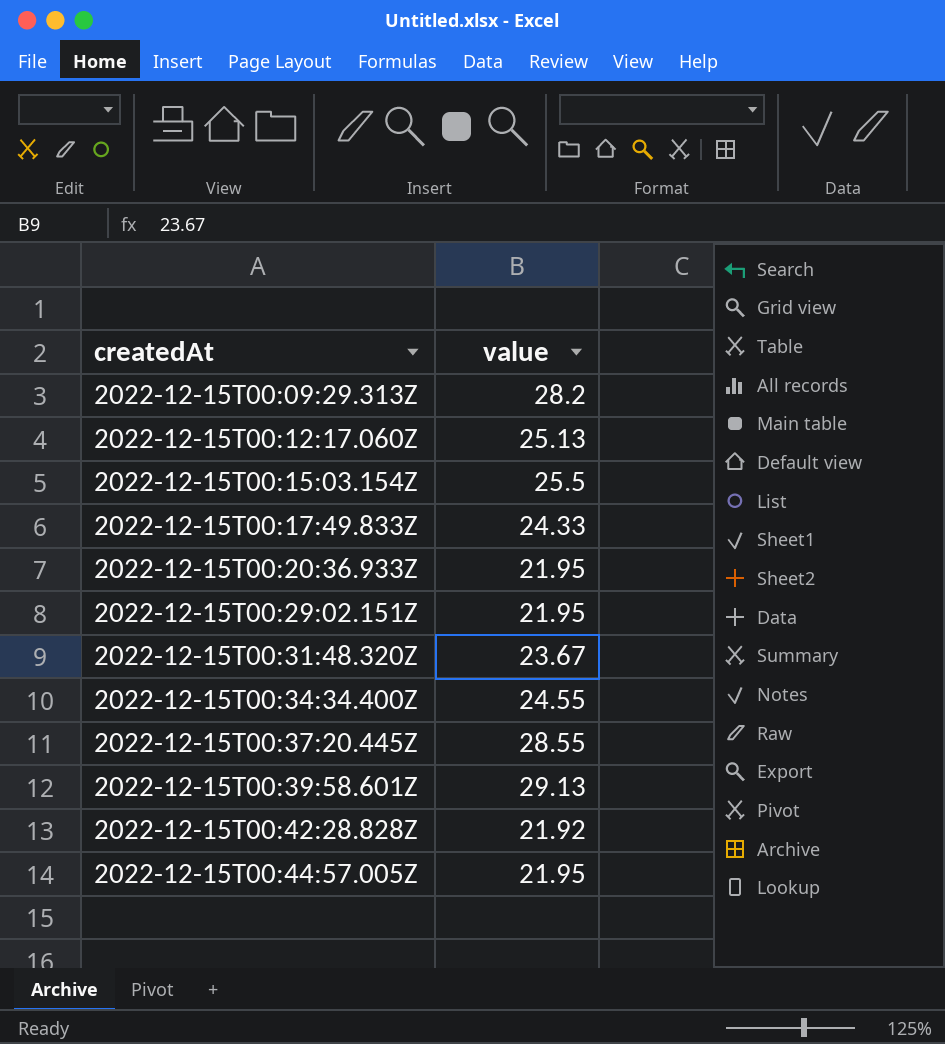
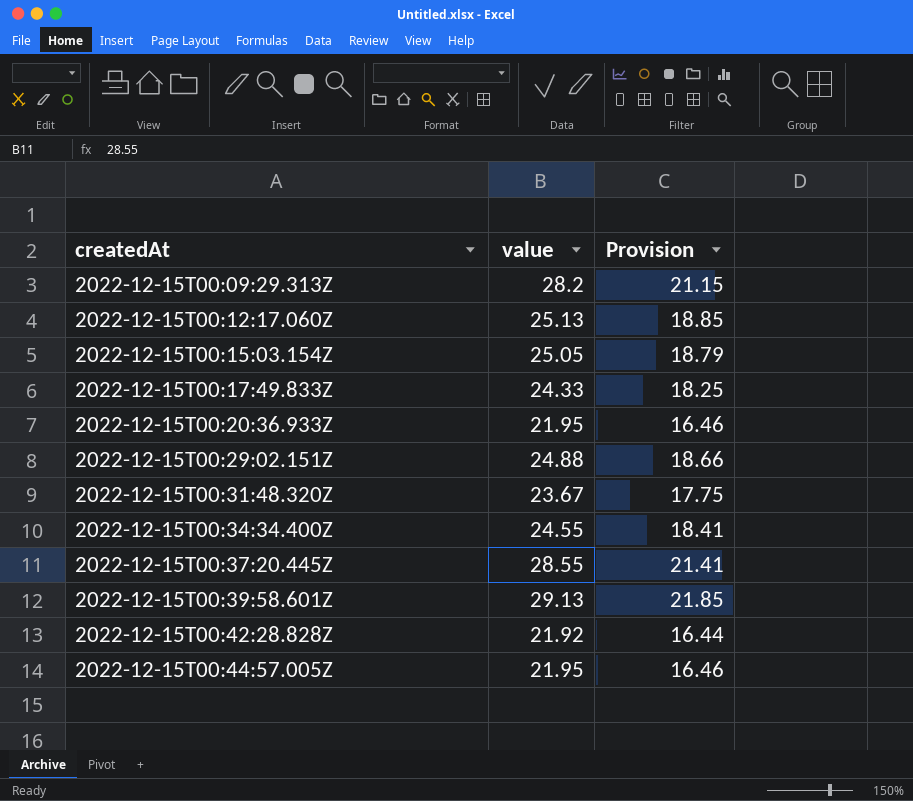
column Provision | formula: none -> [value] * 0.75
2022-12-15T00:15:03.154Z | value: 25.5 -> 25.05
2022-12-15T00:29:02.151Z | value: 21.95 -> 24.88

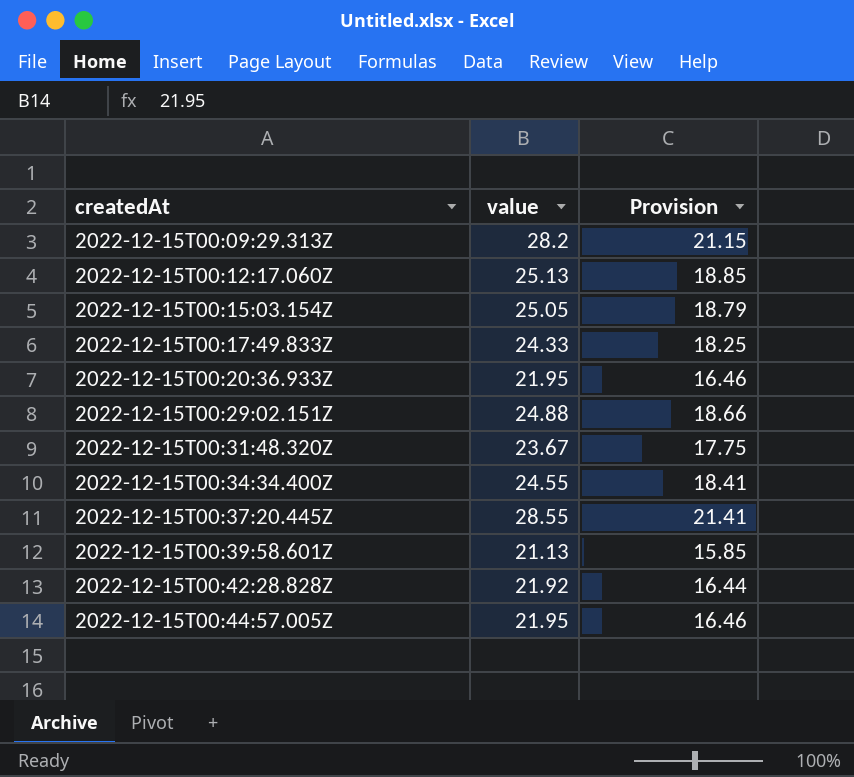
2022-12-15T00:39:58.601Z | value: 29.13 -> 21.13
2022-12-15T00:39:58.601Z | Provision: 21.85 -> 15.85

